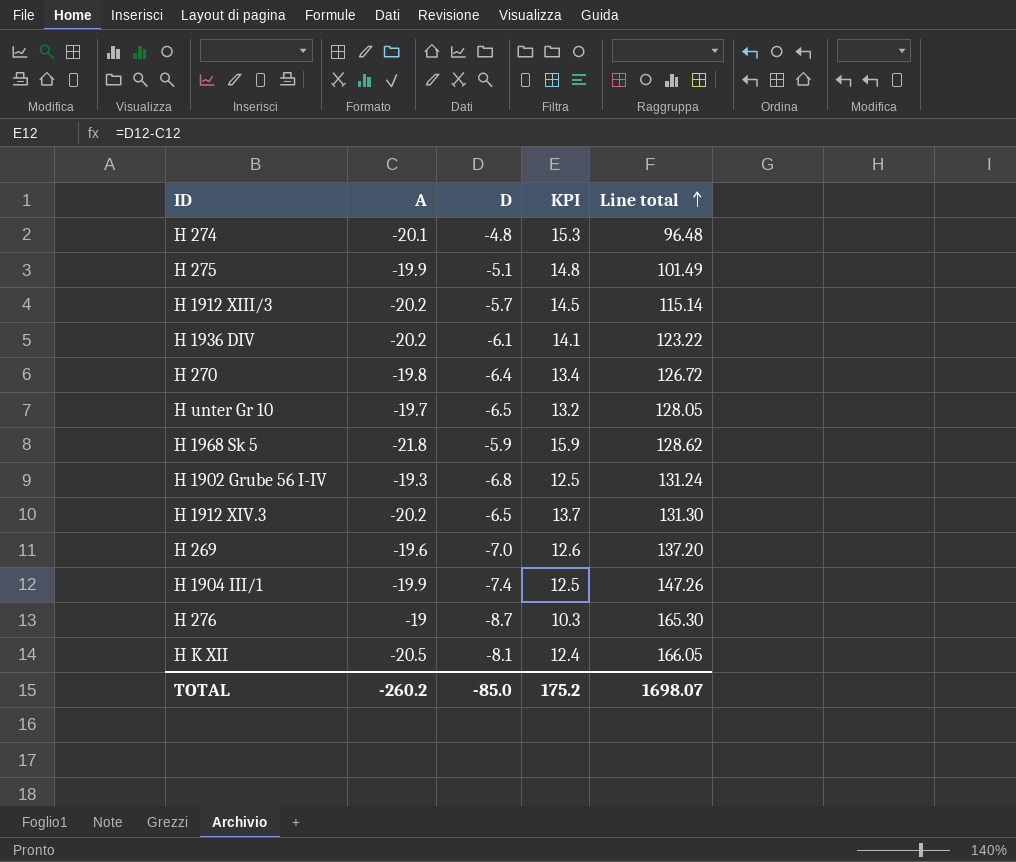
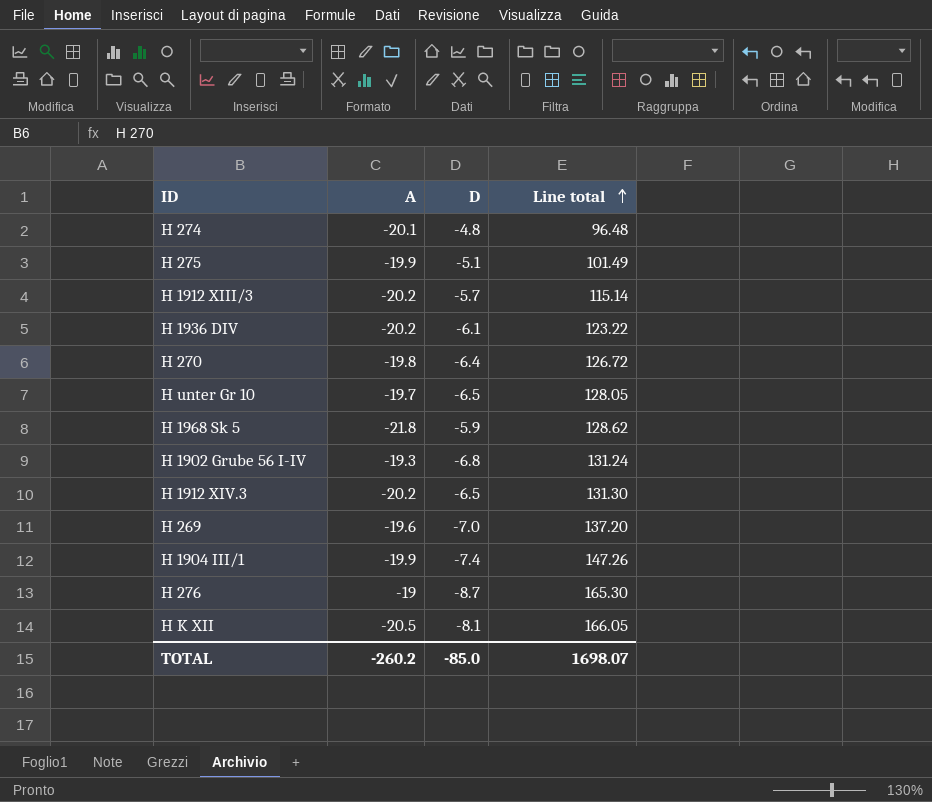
column KPI | formula: [D] - [A] -> none

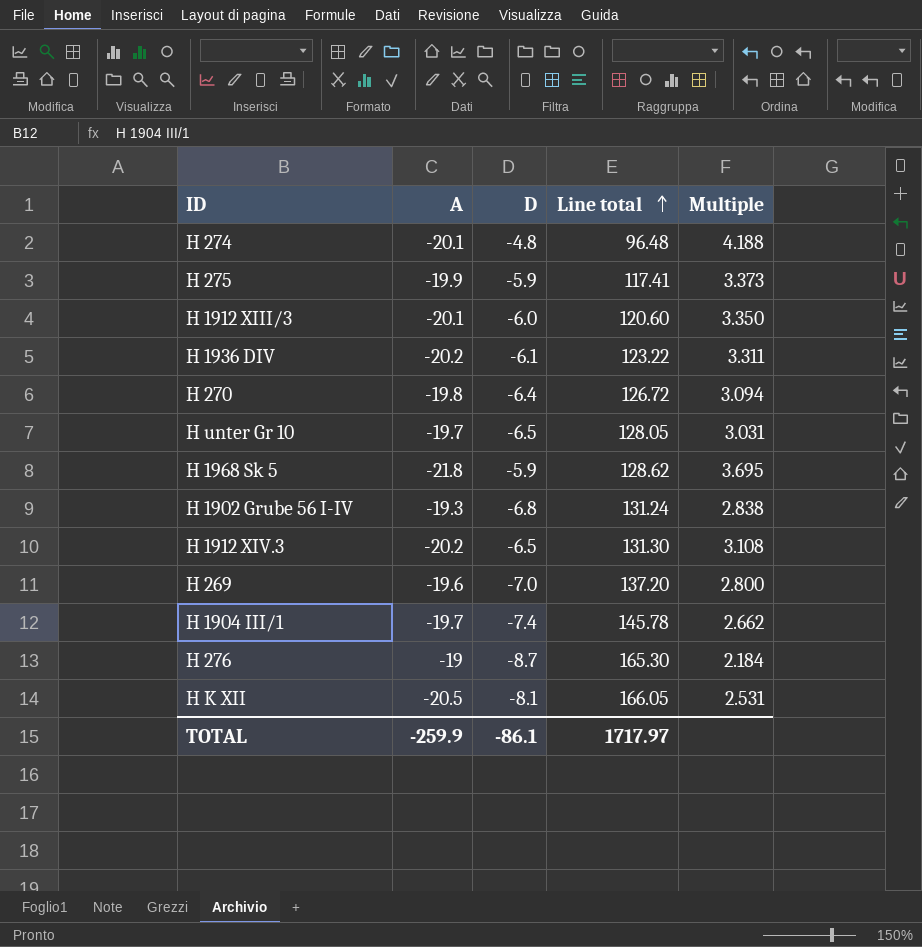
column Multiple | formula: none -> [A] / [D]
H 275 | D: -5.1 -> -5.9
H 275 | Line total: 101.49 -> 117.41
H 1912 XIII/3 | A: -20.2 -> -20.1
H 1912 XIII/3 | D: -5.7 -> -6.0
H 1912 XIII/3 | Line total: 115.14 -> 120.60
H 1904 III/1 | A: -19.9 -> -19.7
H 1904 III/1 | Line total: 147.26 -> 145.78
TOTAL | A: -260.2 -> -259.9
TOTAL | D: -85.0 -> -86.1
TOTAL | Line total: 1698.07 -> 1717.97

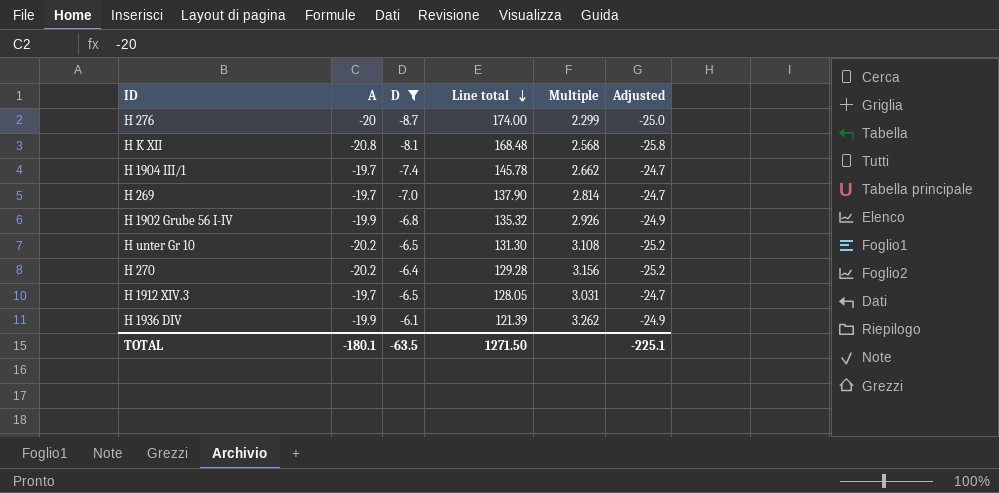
filter: none -> D <= -6.1
row order: Line total ascending -> Line total descending
column Adjusted | formula: none -> [A] - 5
H 276 | A: -19 -> -20
H 276 | Line total: 165.30 -> 174.00
H 276 | Multiple: 2.184 -> 2.299
H K XII | A: -20.5 -> -20.8
H K XII | Line total: 166.05 -> 168.48
H K XII | Multiple: 2.531 -> 2.568
H 269 | A: -19.6 -> -19.7
H 269 | Line total: 137.20 -> 137.90
H 269 | Multiple: 2.800 -> 2.814
H 1902 Grube 56 I-IV | A: -19.3 -> -19.9
H 1902 Grube 56 I-IV | Line total: 131.24 -> 135.32
H 1902 Grube 56 I-IV | Multiple: 2.838 -> 2.926
H unter Gr 10 | A: -19.7 -> -20.2
H unter Gr 10 | Line total: 128.05 -> 131.30
H unter Gr 10 | Multiple: 3.031 -> 3.108
H 270 | A: -19.8 -> -20.2
H 270 | Line total: 126.72 -> 129.28
H 270 | Multiple: 3.094 -> 3.156
H 1912 XIV.3 | A: -20.2 -> -19.7
H 1912 XIV.3 | Line total: 131.30 -> 128.05
H 1912 XIV.3 | Multiple: 3.108 -> 3.031
H 1936 DIV | A: -20.2 -> -19.9
H 1936 DIV | Line total: 123.22 -> 121.39
H 1936 DIV | Multiple: 3.311 -> 3.262
TOTAL | A: -259.9 -> -180.1
TOTAL | D: -86.1 -> -63.5
TOTAL | Line total: 1717.97 -> 1271.50

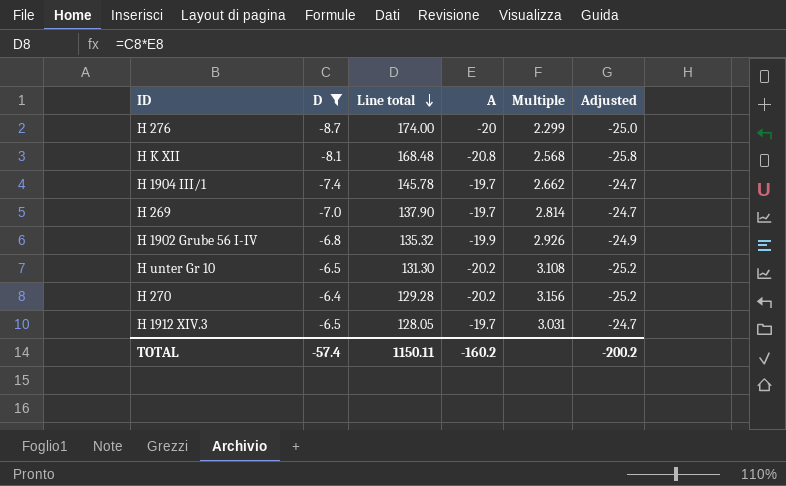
column A | position: 2 -> 4
row H 1936 DIV: -19.9 | -6.1 | 121.39 | 3.262 | -24.9 -> none
TOTAL | D: -63.5 -> -57.4
TOTAL | Line total: 1271.50 -> 1150.11
TOTAL | A: -180.1 -> -160.2
TOTAL | Adjusted: -225.1 -> -200.2

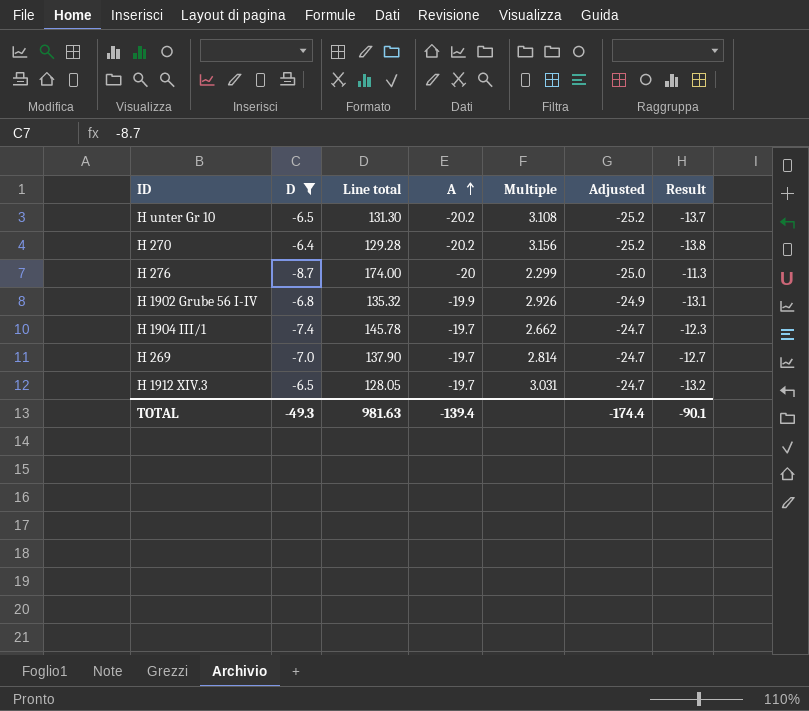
row order: Line total descending -> A ascending
column Result | formula: none -> [A] - [D]
row H K XII: -8.1 | 168.48 | -20.8 | 2.568 | -25.8 -> none
TOTAL | D: -57.4 -> -49.3
TOTAL | Line total: 1150.11 -> 981.63
TOTAL | A: -160.2 -> -139.4
TOTAL | Adjusted: -200.2 -> -174.4

